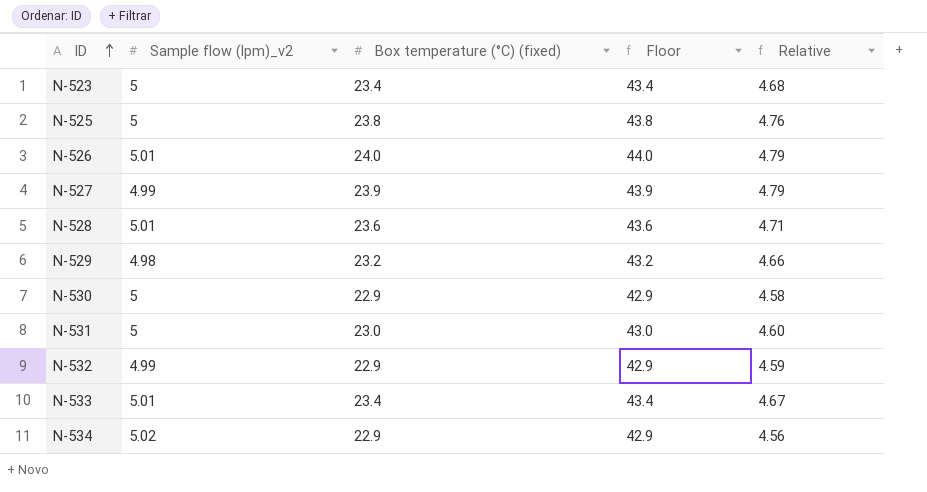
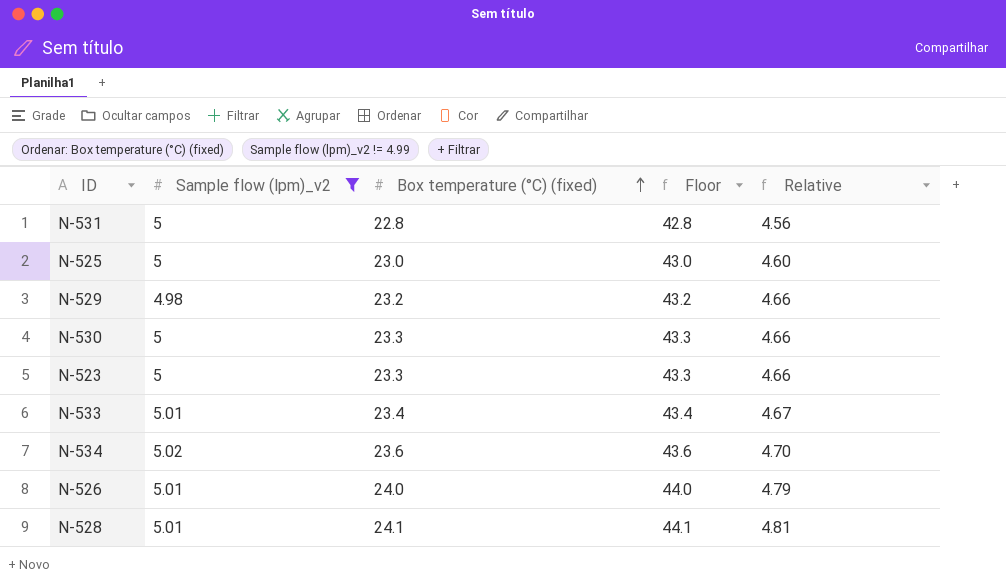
filter: none -> Sample flow (lpm)_v2 != 4.99
row order: ID ascending -> Box temperature (°C) (fixed) ascending
N-531 | Box temperature (°C) (fixed): 23.0 -> 22.8
N-531 | Floor: 43.0 -> 42.8
N-531 | Relative: 4.60 -> 4.56
N-525 | Box temperature (°C) (fixed): 23.8 -> 23.0
N-525 | Floor: 43.8 -> 43.0
N-525 | Relative: 4.76 -> 4.60
N-530 | Box temperature (°C) (fixed): 22.9 -> 23.3
N-530 | Floor: 42.9 -> 43.3
N-530 | Relative: 4.58 -> 4.66
N-523 | Box temperature (°C) (fixed): 23.4 -> 23.3
N-523 | Floor: 43.4 -> 43.3
N-523 | Relative: 4.68 -> 4.66
N-534 | Box temperature (°C) (fixed): 22.9 -> 23.6
N-534 | Floor: 42.9 -> 43.6
N-534 | Relative: 4.56 -> 4.70
N-528 | Box temperature (°C) (fixed): 23.6 -> 24.1
N-528 | Floor: 43.6 -> 44.1
N-528 | Relative: 4.71 -> 4.81

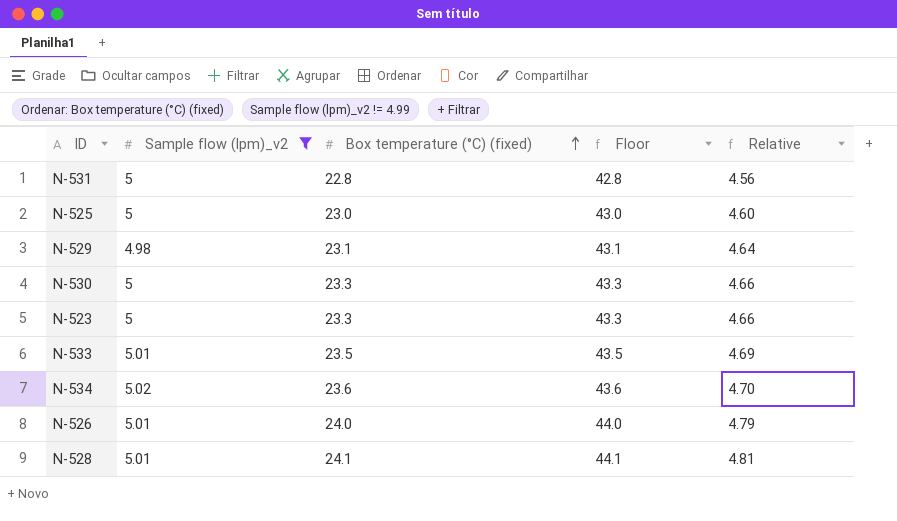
N-529 | Box temperature (°C) (fixed): 23.2 -> 23.1
N-529 | Floor: 43.2 -> 43.1
N-529 | Relative: 4.66 -> 4.64
N-533 | Box temperature (°C) (fixed): 23.4 -> 23.5
N-533 | Floor: 43.4 -> 43.5
N-533 | Relative: 4.67 -> 4.69

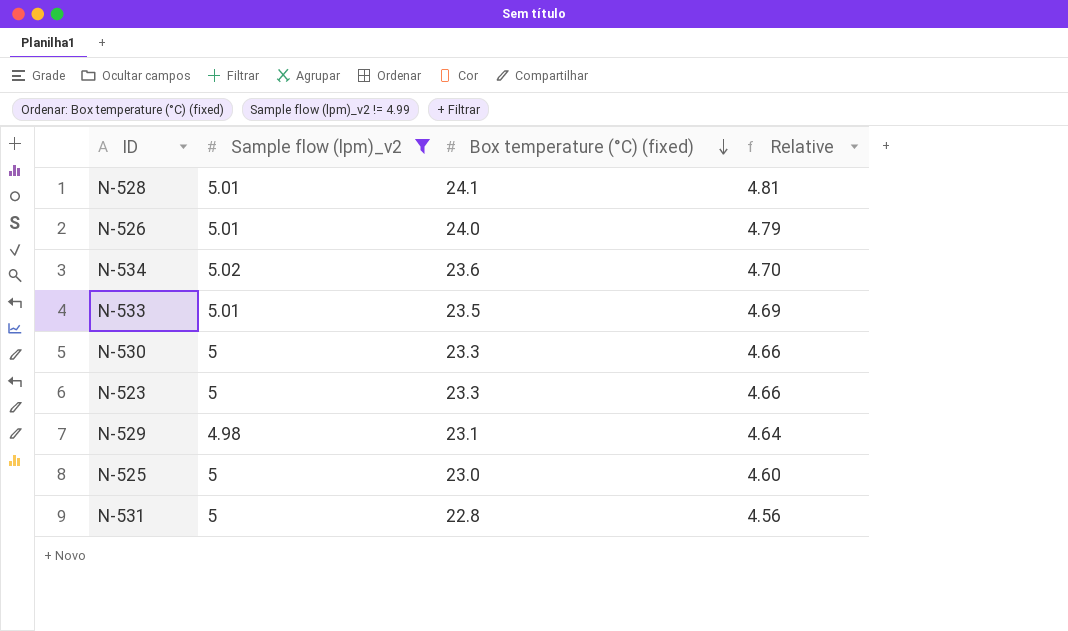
row order: Box temperature (°C) (fixed) ascending -> Box temperature (°C) (fixed) descending
column Floor | formula: [Box temperature (°C) (fixed)] + 20 -> none

